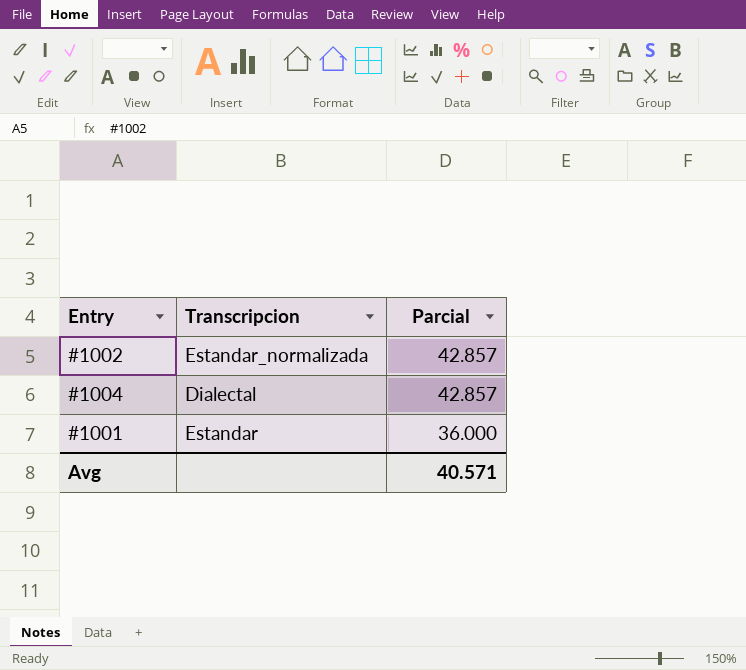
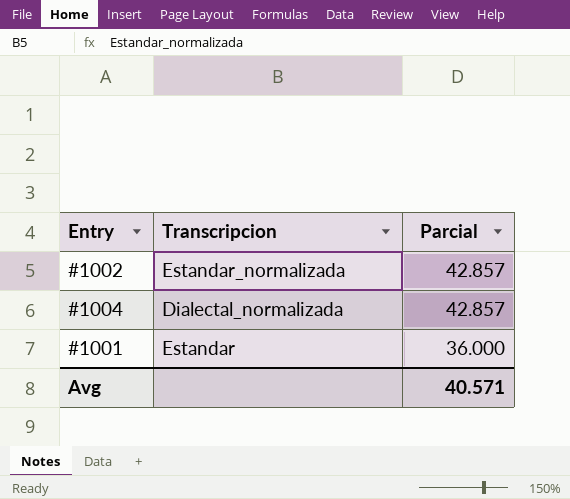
#1004 | Transcripcion: Dialectal -> Dialectal_normalizada

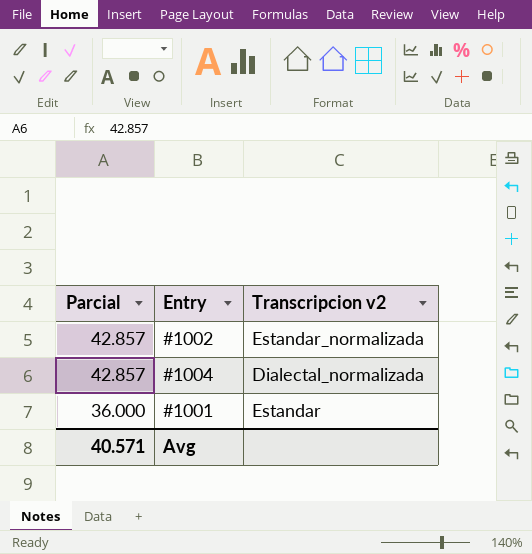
column Parcial | position: 3 -> 1
column name: Transcripcion -> Transcripcion v2

